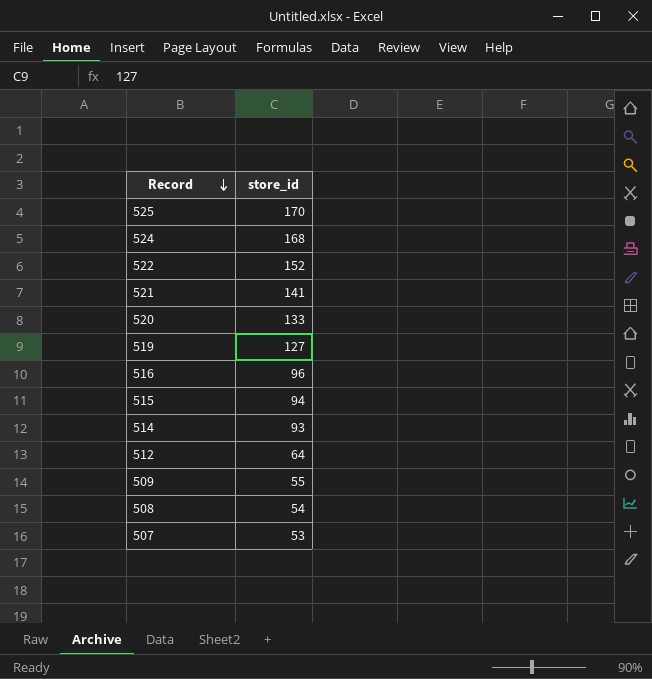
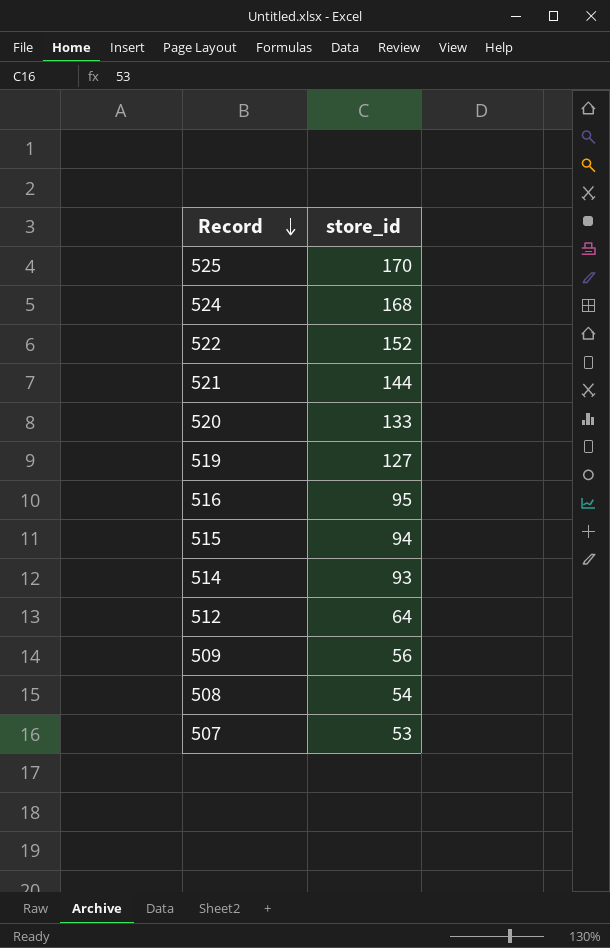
521 | store_id: 141 -> 144
516 | store_id: 96 -> 95
509 | store_id: 55 -> 56

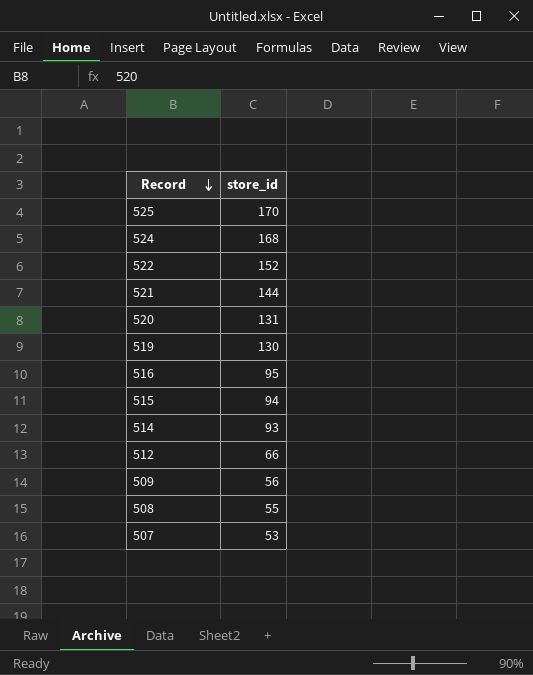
520 | store_id: 133 -> 131
519 | store_id: 127 -> 130
512 | store_id: 64 -> 66
508 | store_id: 54 -> 55

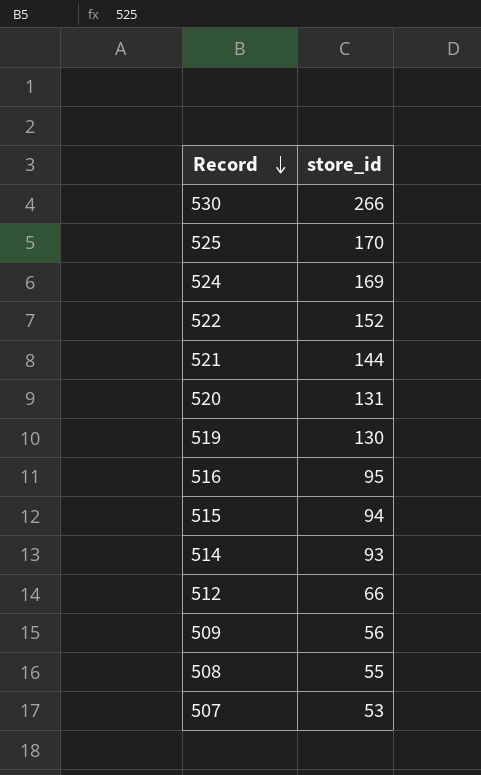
row 530: none -> 266
524 | store_id: 168 -> 169

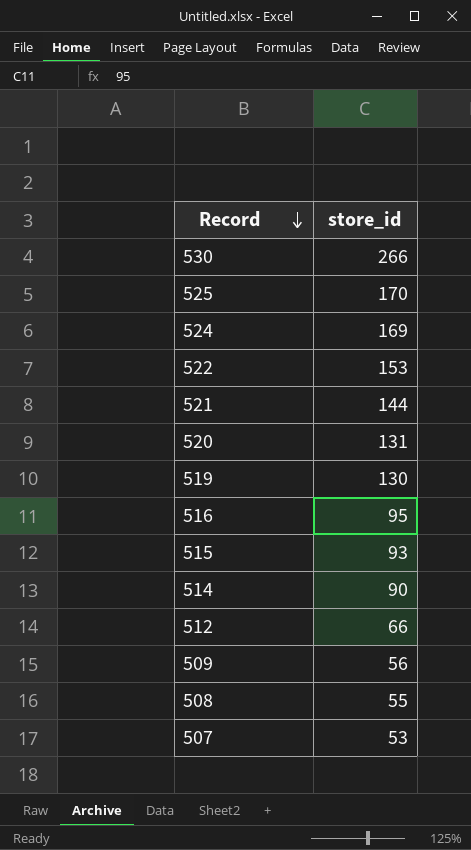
522 | store_id: 152 -> 153
515 | store_id: 94 -> 93
514 | store_id: 93 -> 90

